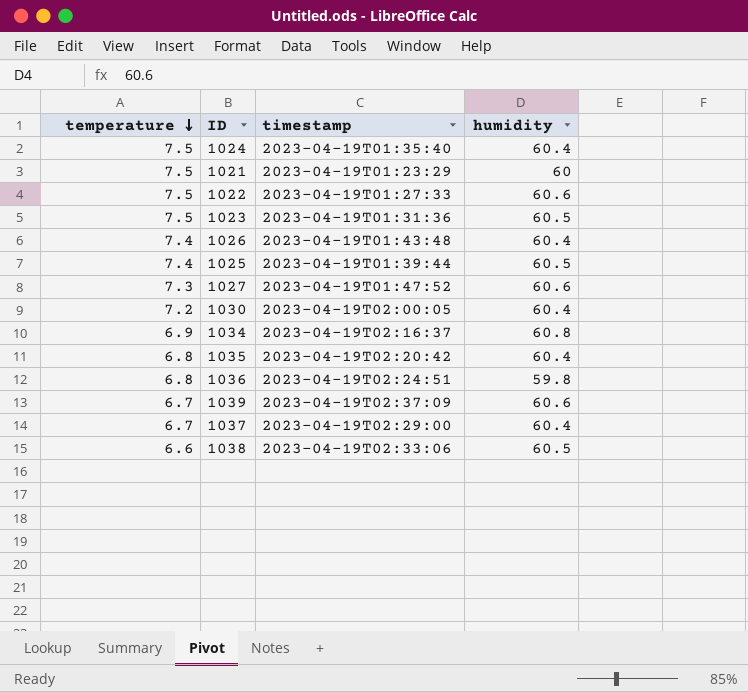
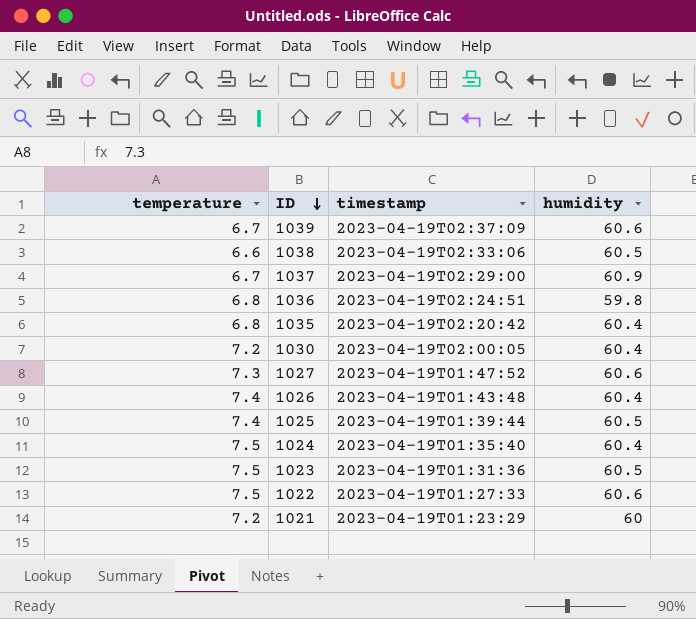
row order: temperature descending -> ID descending
row 1034: 6.9 | 2023-04-19T02:16:37 | 60.8 -> none
1037 | humidity: 60.4 -> 60.9
1021 | temperature: 7.5 -> 7.2

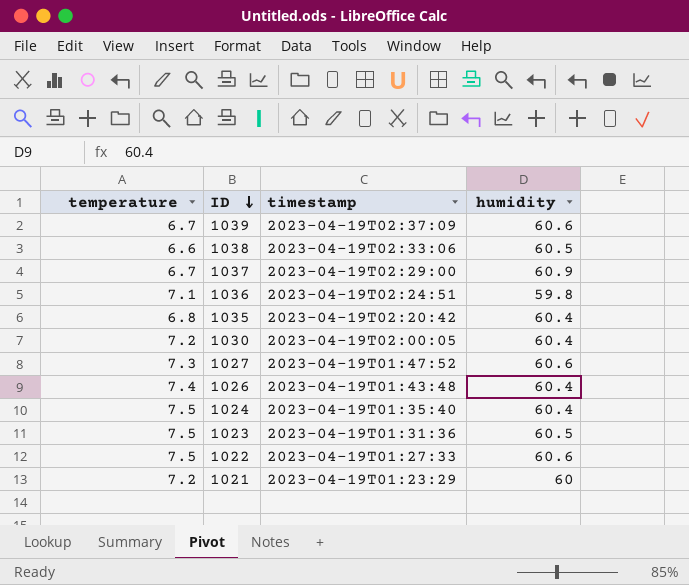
row 1025: 7.4 | 2023-04-19T01:39:44 | 60.5 -> none
1036 | temperature: 6.8 -> 7.1

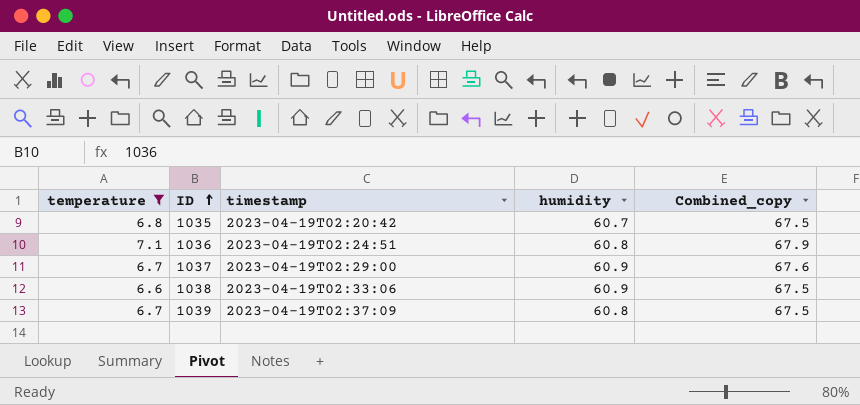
filter: none -> temperature <= 7.1
row order: ID descending -> ID ascending
column Combined_copy | formula: none -> [temperature] + [humidity]
1035 | humidity: 60.4 -> 60.7
1036 | humidity: 59.8 -> 60.8
1038 | humidity: 60.5 -> 60.9
1039 | humidity: 60.6 -> 60.8

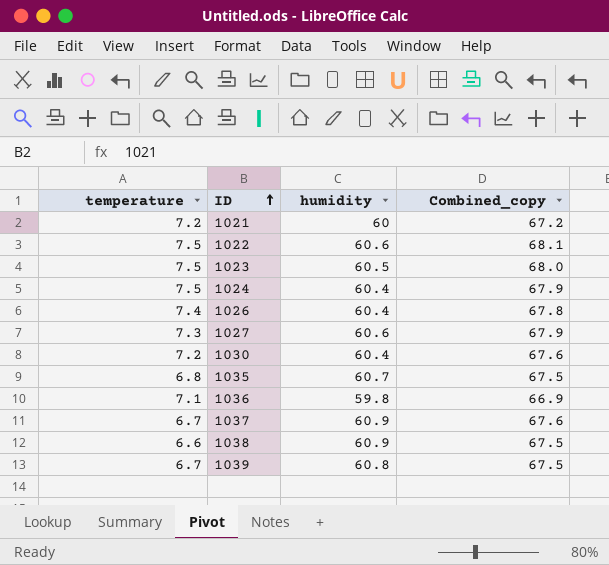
filter: temperature <= 7.1 -> none
column timestamp | position: 3 -> none
1036 | humidity: 60.8 -> 59.8
1036 | Combined_copy: 67.9 -> 66.9

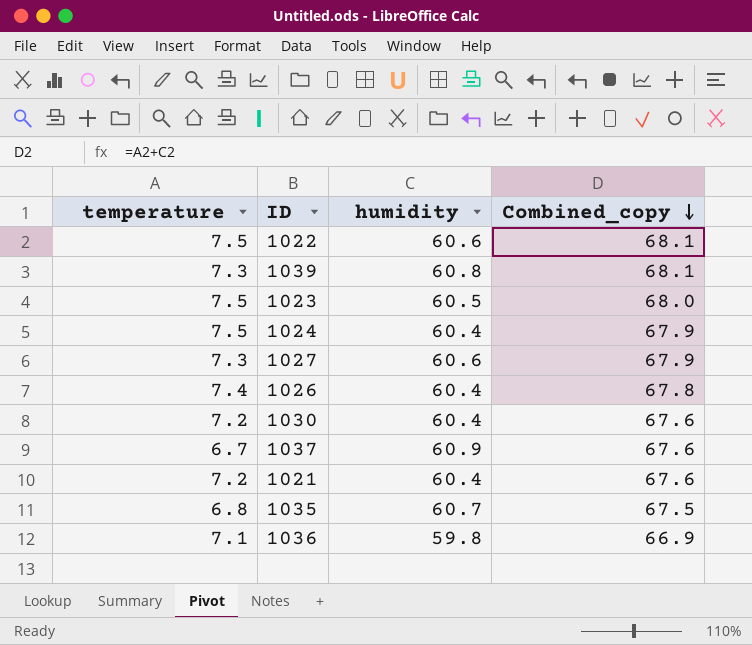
row order: ID ascending -> Combined_copy descending
row 1038: 6.6 | 60.9 | 67.5 -> none
1039 | temperature: 6.7 -> 7.3
1039 | Combined_copy: 67.5 -> 68.1
1021 | humidity: 60 -> 60.4
1021 | Combined_copy: 67.2 -> 67.6

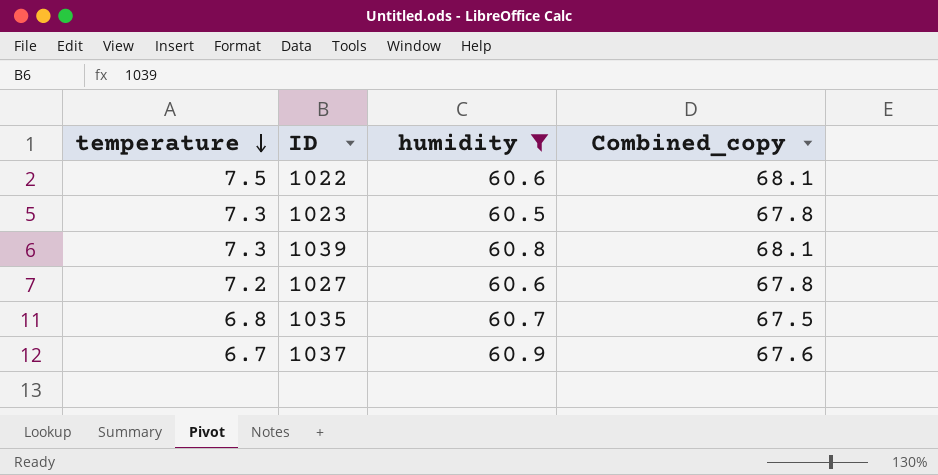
filter: none -> humidity >= 60.5
row order: Combined_copy descending -> temperature descending
1023 | temperature: 7.5 -> 7.3
1023 | Combined_copy: 68.0 -> 67.8
1027 | temperature: 7.3 -> 7.2
1027 | Combined_copy: 67.9 -> 67.8

